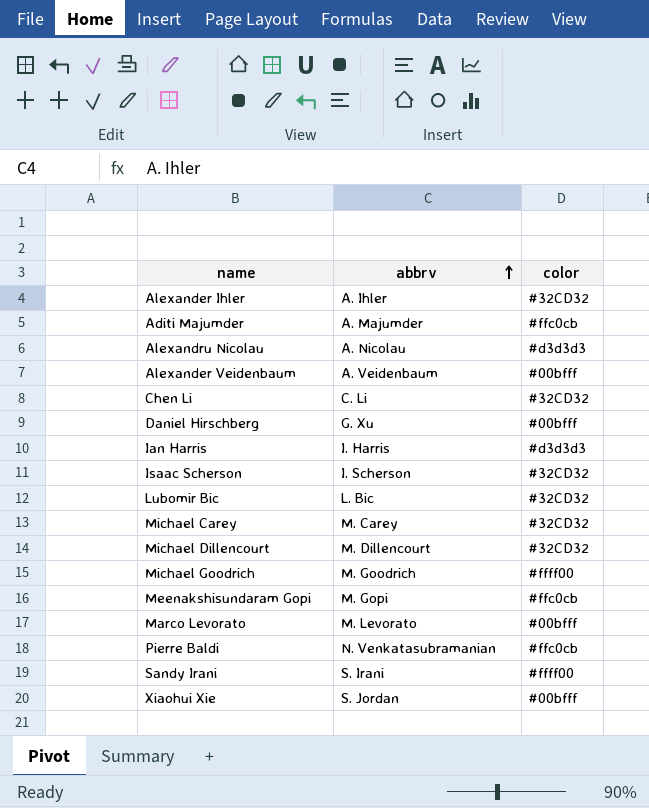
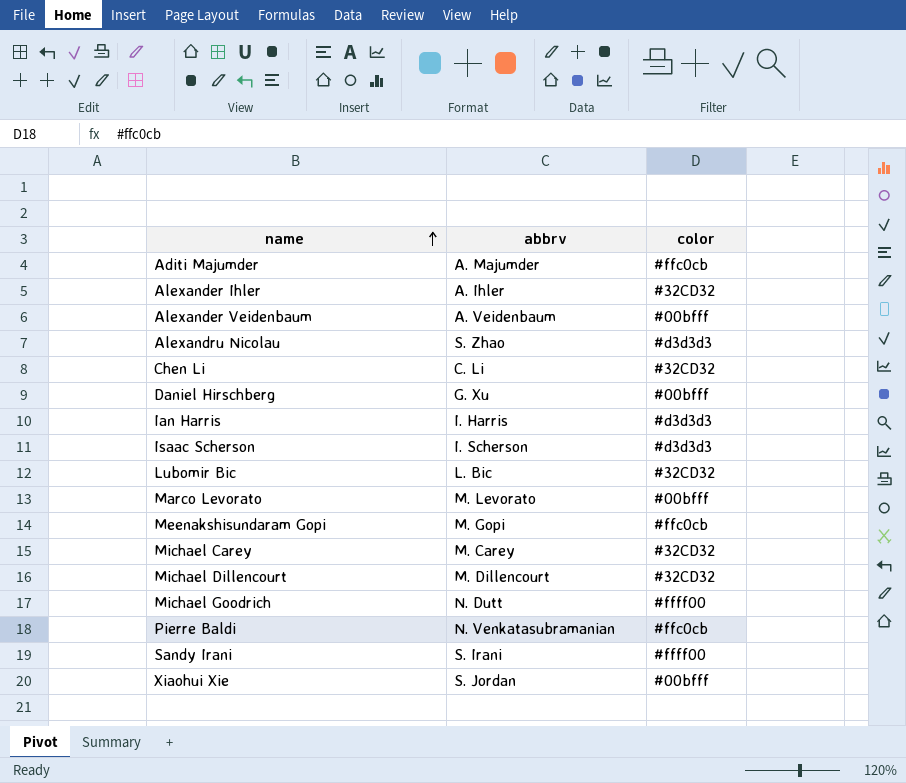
row order: abbrv ascending -> name ascending
Alexandru Nicolau | abbrv: A. Nicolau -> S. Zhao
Isaac Scherson | color: #32CD32 -> #d3d3d3
Michael Goodrich | abbrv: M. Goodrich -> N. Dutt

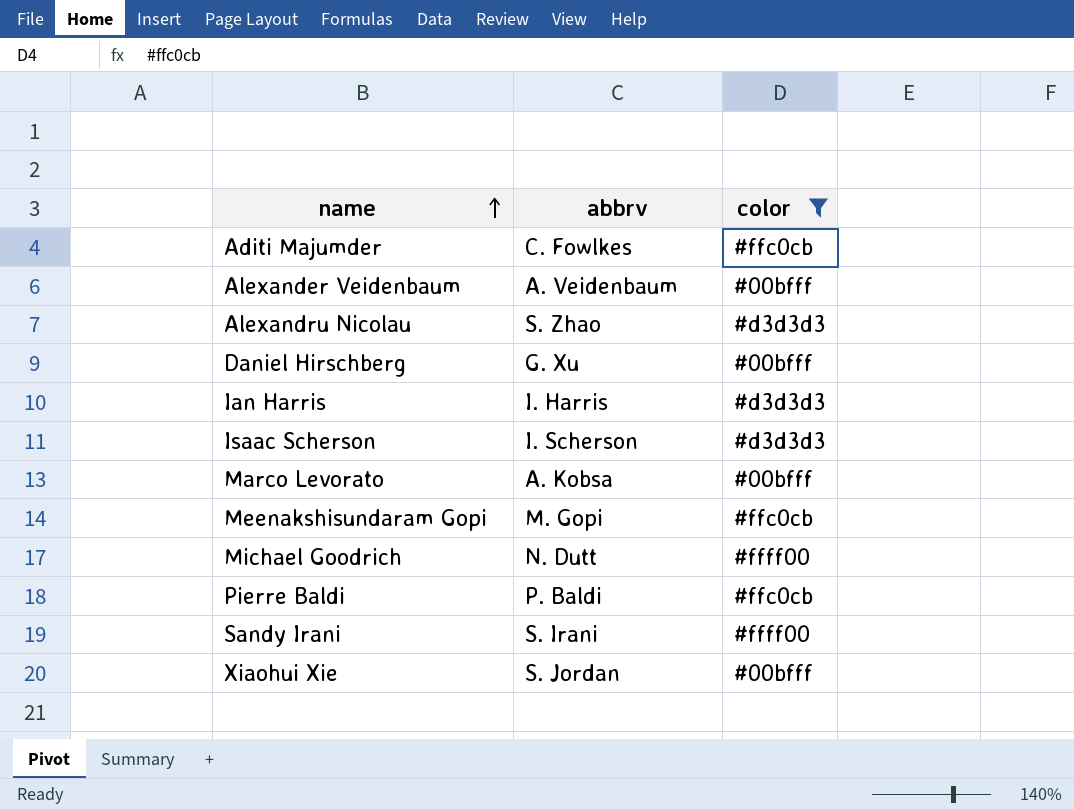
filter: none -> color != #32CD32
Aditi Majumder | abbrv: A. Majumder -> C. Fowlkes
Marco Levorato | abbrv: M. Levorato -> A. Kobsa
Pierre Baldi | abbrv: N. Venkatasubramanian -> P. Baldi

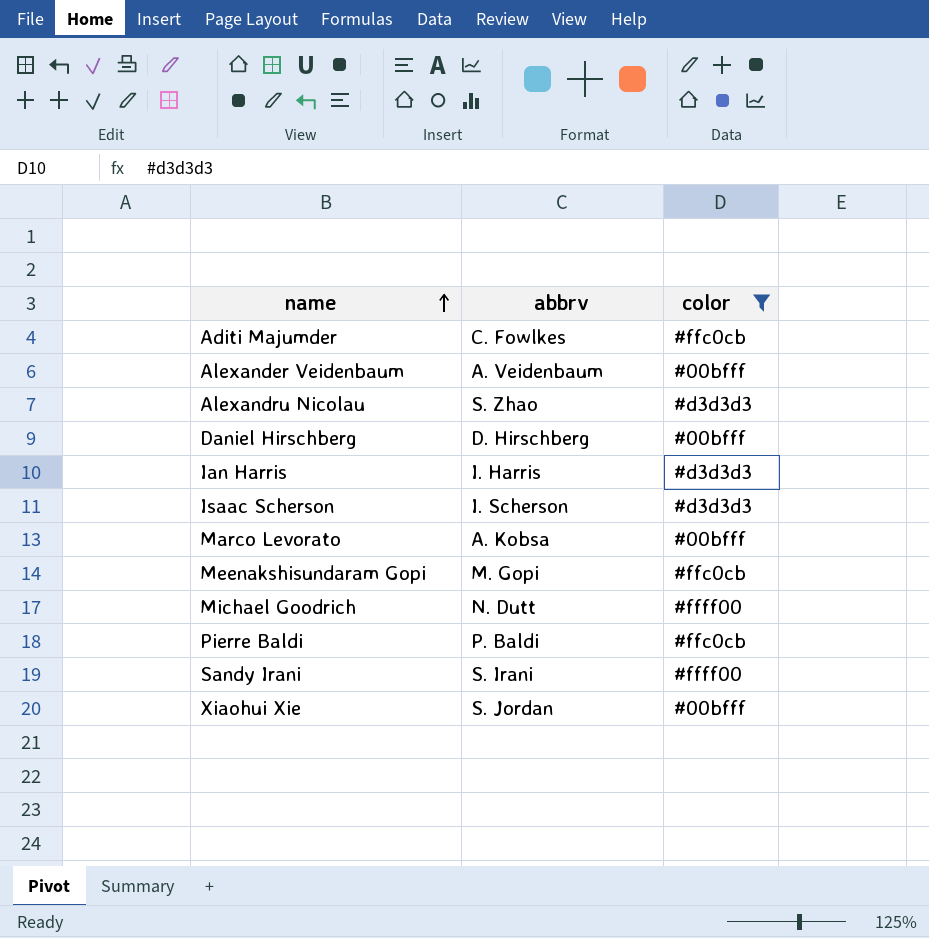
Daniel Hirschberg | abbrv: G. Xu -> D. Hirschberg

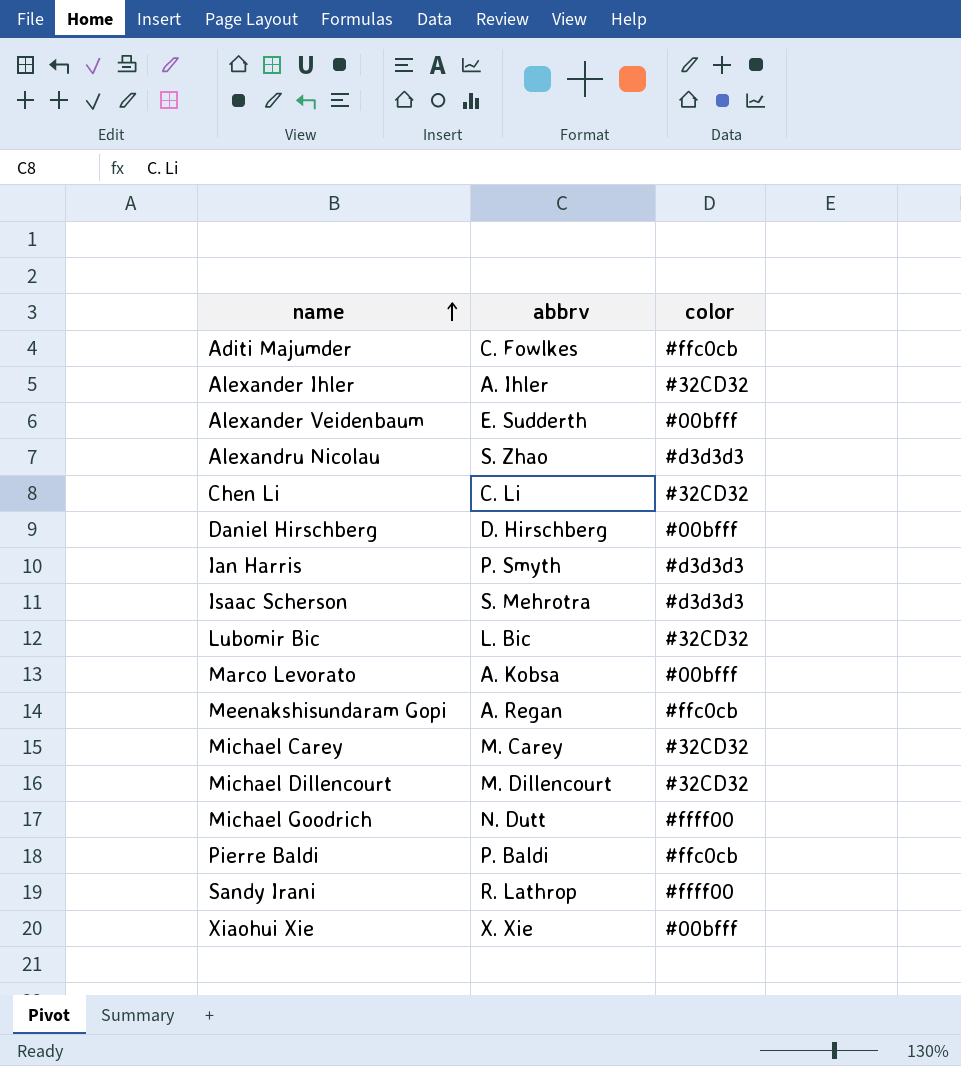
filter: color != #32CD32 -> none
Alexander Veidenbaum | abbrv: A. Veidenbaum -> E. Sudderth
Ian Harris | abbrv: I. Harris -> P. Smyth
Isaac Scherson | abbrv: I. Scherson -> S. Mehrotra
Meenakshisundaram Gopi | abbrv: M. Gopi -> A. Regan
Sandy Irani | abbrv: S. Irani -> R. Lathrop
Xiaohui Xie | abbrv: S. Jordan -> X. Xie

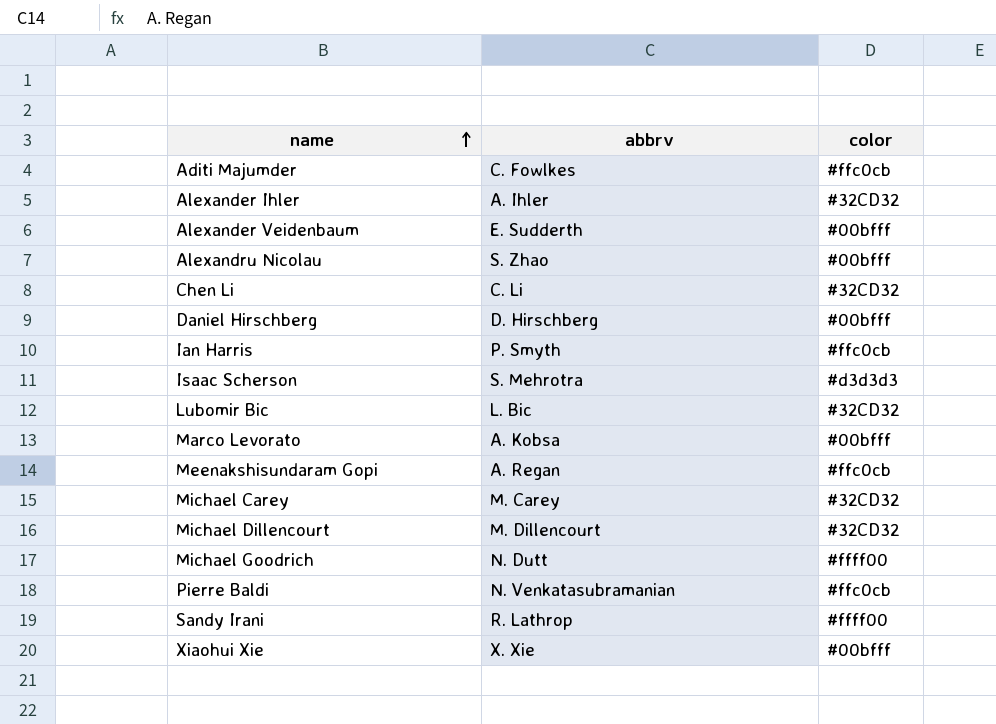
Alexandru Nicolau | color: #d3d3d3 -> #00bfff
Ian Harris | color: #d3d3d3 -> #ffc0cb
Pierre Baldi | abbrv: P. Baldi -> N. Venkatasubramanian

